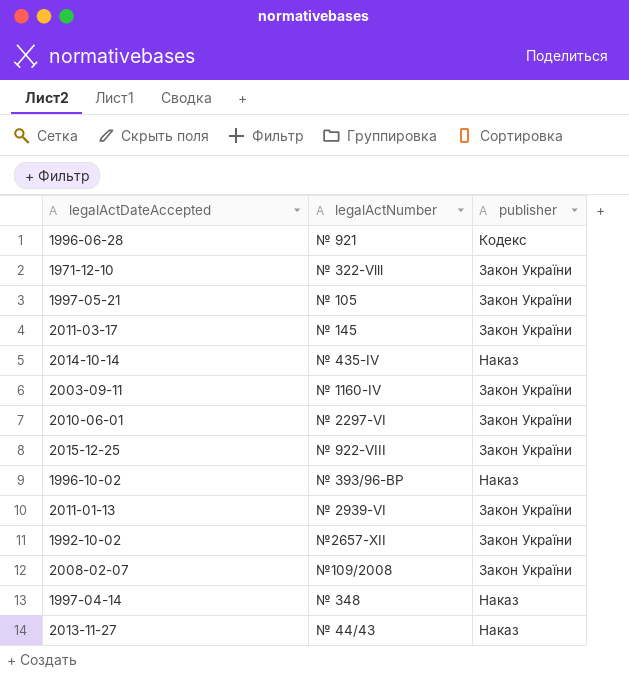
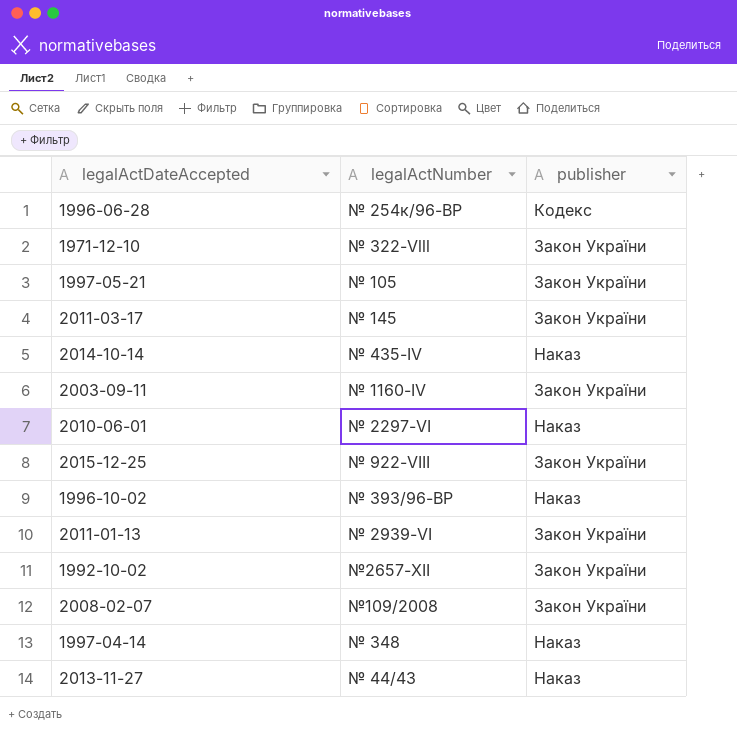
1996-06-28 | legalActNumber: № 921 -> № 254к/96-ВР
2010-06-01 | publisher: Закон України -> Наказ

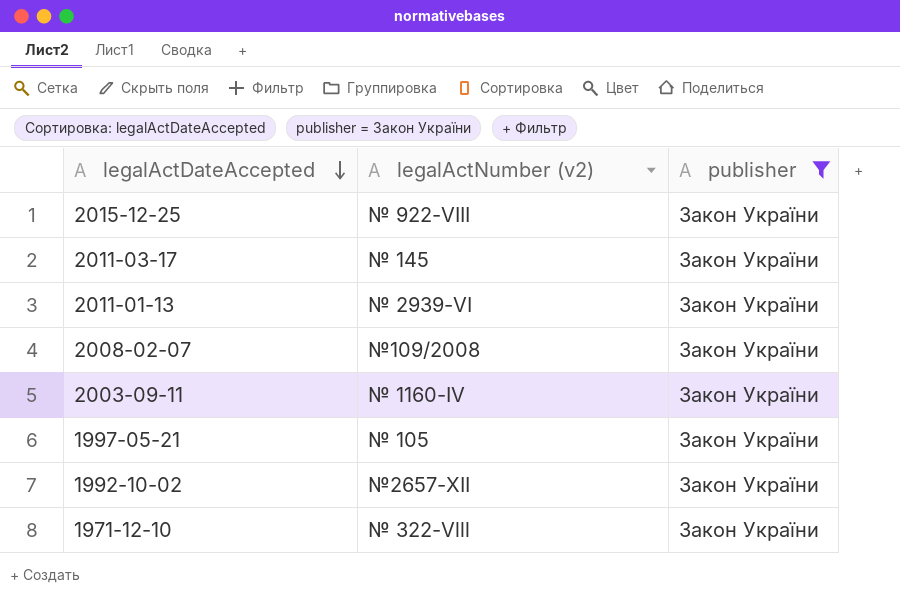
filter: none -> publisher = Закон України
row order: none -> legalActDateAccepted descending
column name: legalActNumber -> legalActNumber (v2)

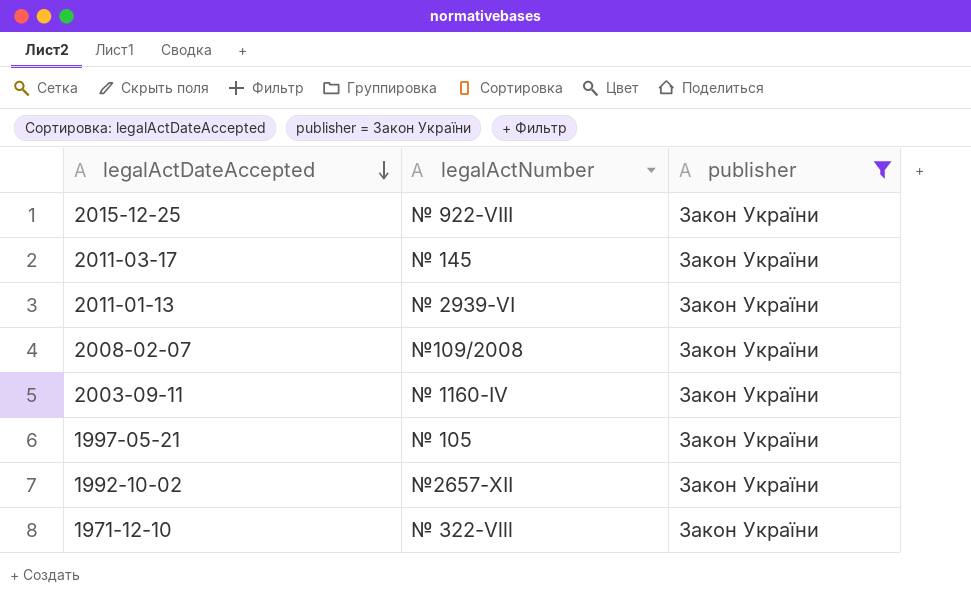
column name: legalActNumber (v2) -> legalActNumber

